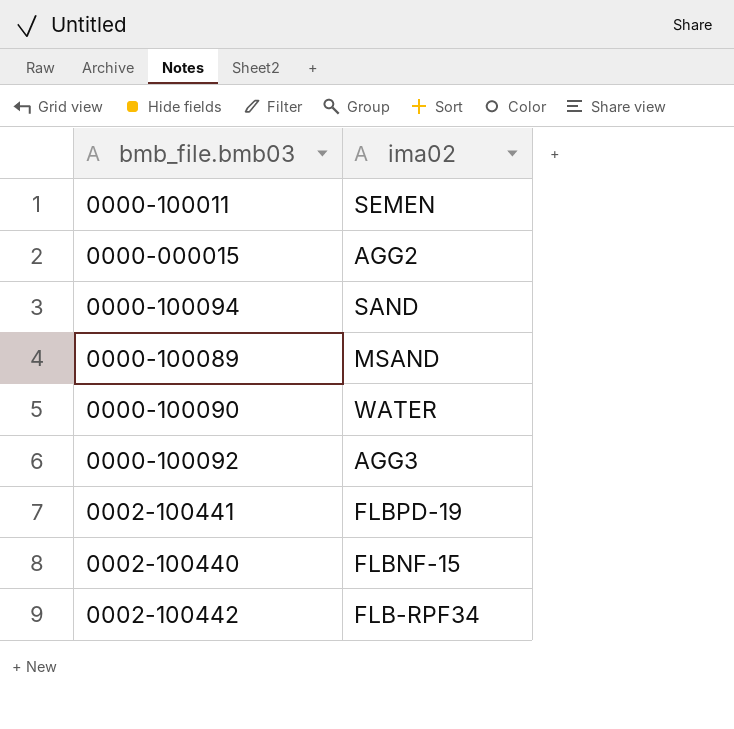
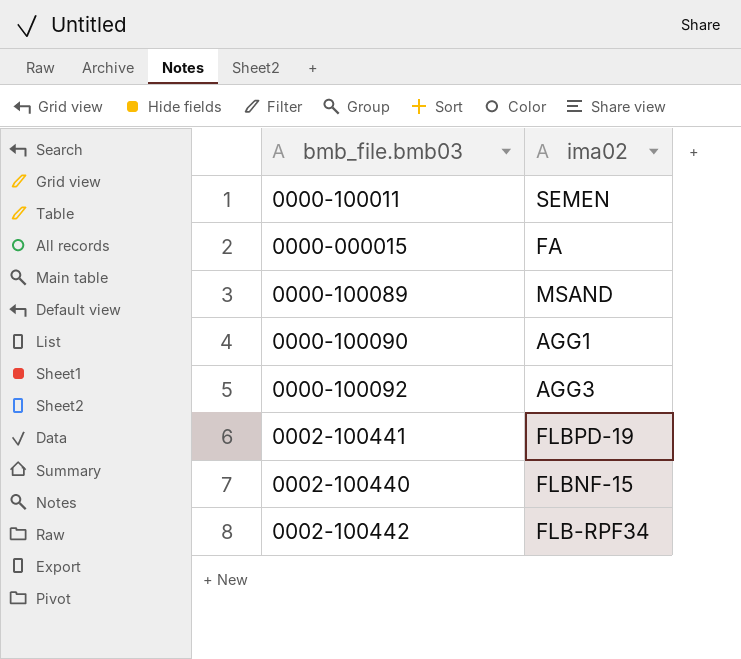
row 0000-100094: SAND -> none
0000-000015 | ima02: AGG2 -> FA
0000-100090 | ima02: WATER -> AGG1

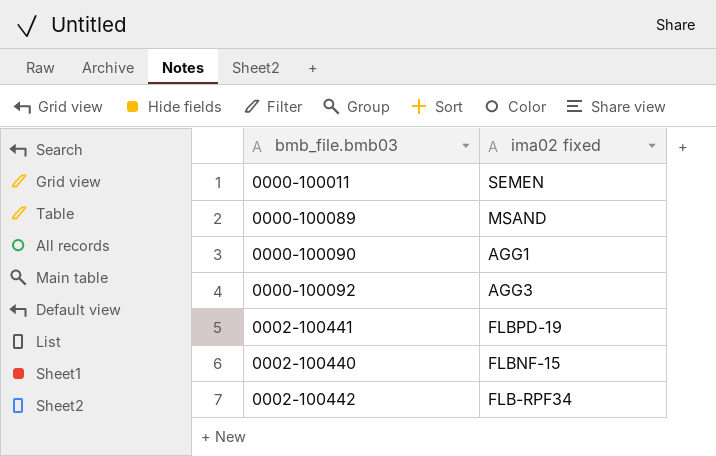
column name: ima02 -> ima02 fixed
row 0000-000015: FA -> none

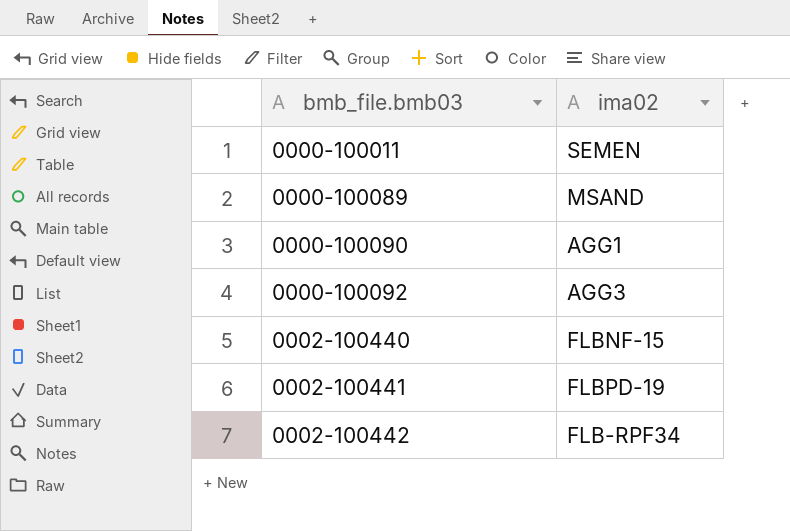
row order: none -> bmb_file.bmb03 ascending
column name: ima02 fixed -> ima02

